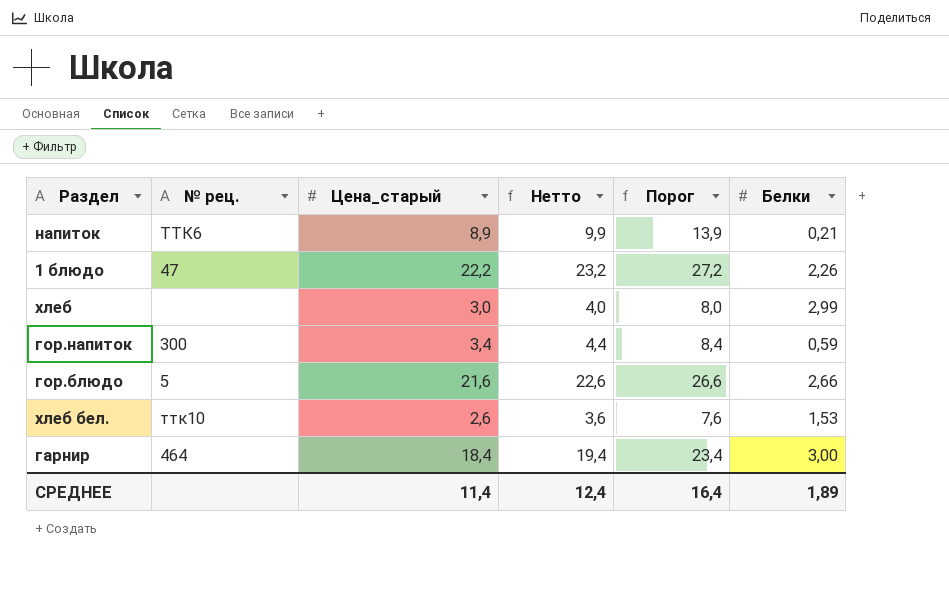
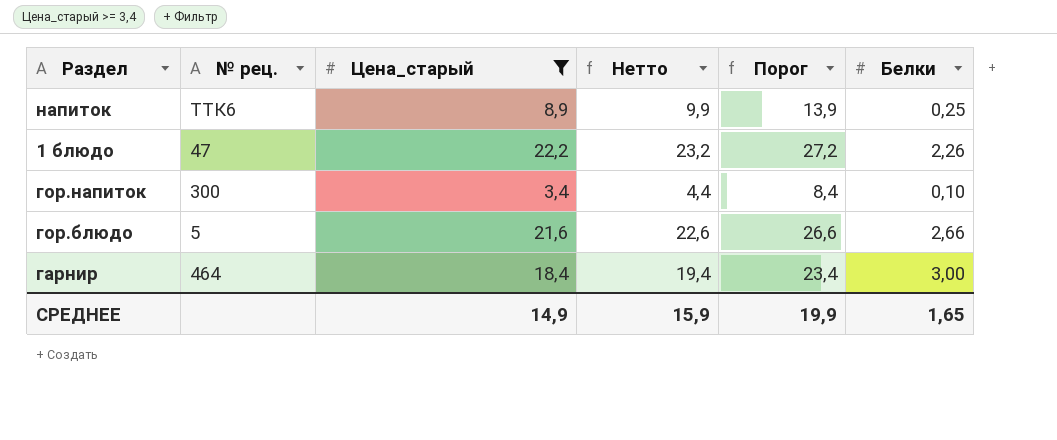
filter: none -> Цена_старый >= 3,4
напиток | Белки: 0,21 -> 0,25
гор.напиток | Белки: 0,59 -> 0,10
СРЕДНЕЕ | Цена_старый: 11,4 -> 14,9
СРЕДНЕЕ | Нетто: 12,4 -> 15,9
СРЕДНЕЕ | Порог: 16,4 -> 19,9
СРЕДНЕЕ | Белки: 1,89 -> 1,65

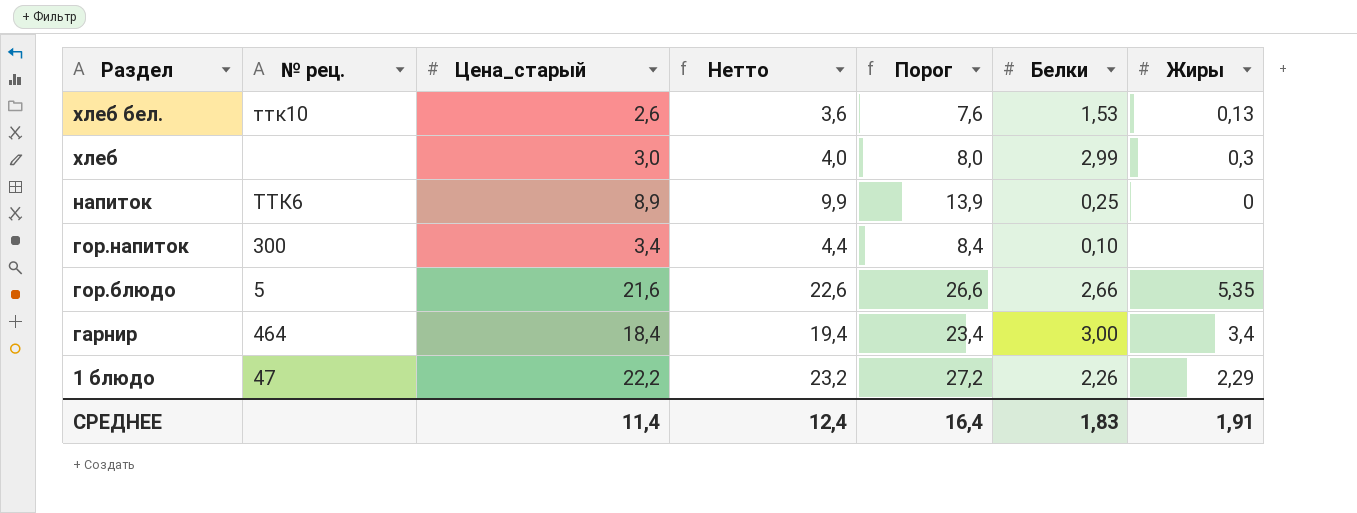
filter: Цена_старый >= 3,4 -> none
row order: none -> Раздел descending
column Жиры | position: none -> 7
СРЕДНЕЕ | Цена_старый: 14,9 -> 11,4
СРЕДНЕЕ | Нетто: 15,9 -> 12,4
СРЕДНЕЕ | Порог: 19,9 -> 16,4
СРЕДНЕЕ | Белки: 1,65 -> 1,83

